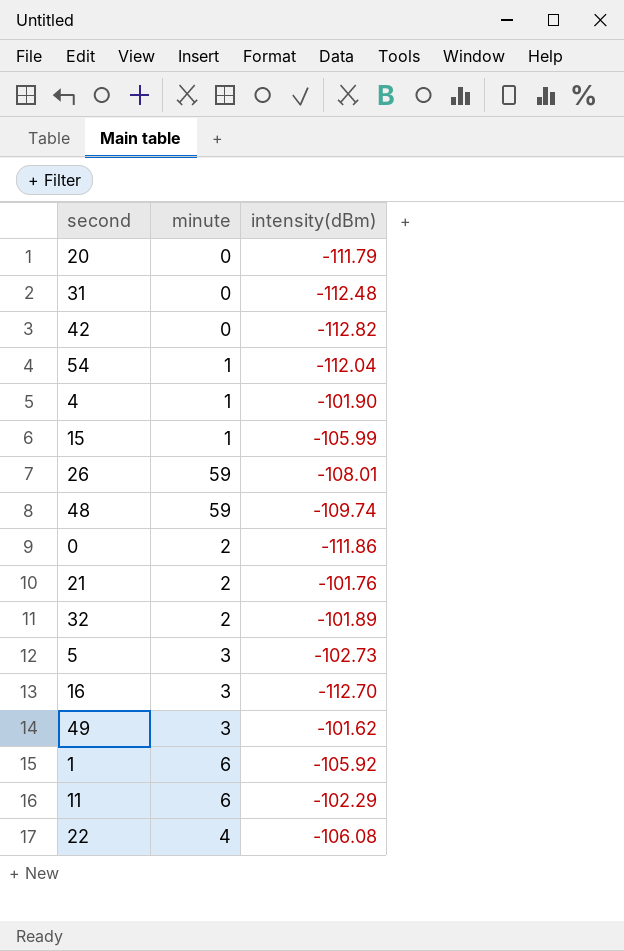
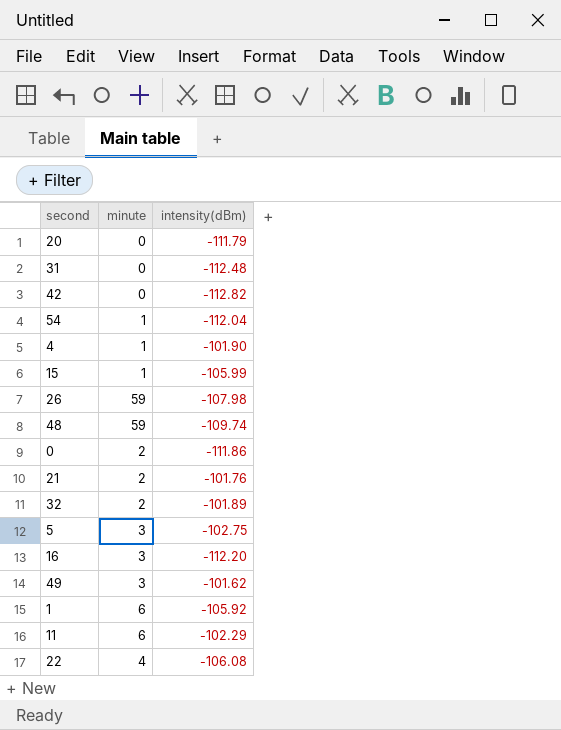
26 | intensity(dBm): -108.01 -> -107.98
5 | intensity(dBm): -102.73 -> -102.75
16 | intensity(dBm): -112.70 -> -112.20

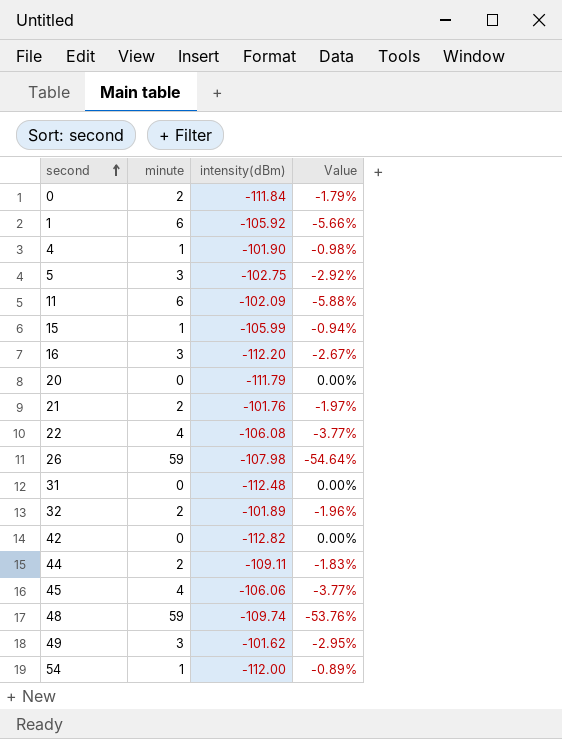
row order: none -> second ascending
column Value | formula: none -> [minute] / [intensity(dBm)]
0 | intensity(dBm): -111.86 -> -111.84
11 | intensity(dBm): -102.29 -> -102.09
row 44: none -> 2 | -109.11 | -1.83%
row 45: none -> 4 | -106.06 | -3.77%
54 | intensity(dBm): -112.04 -> -112.00

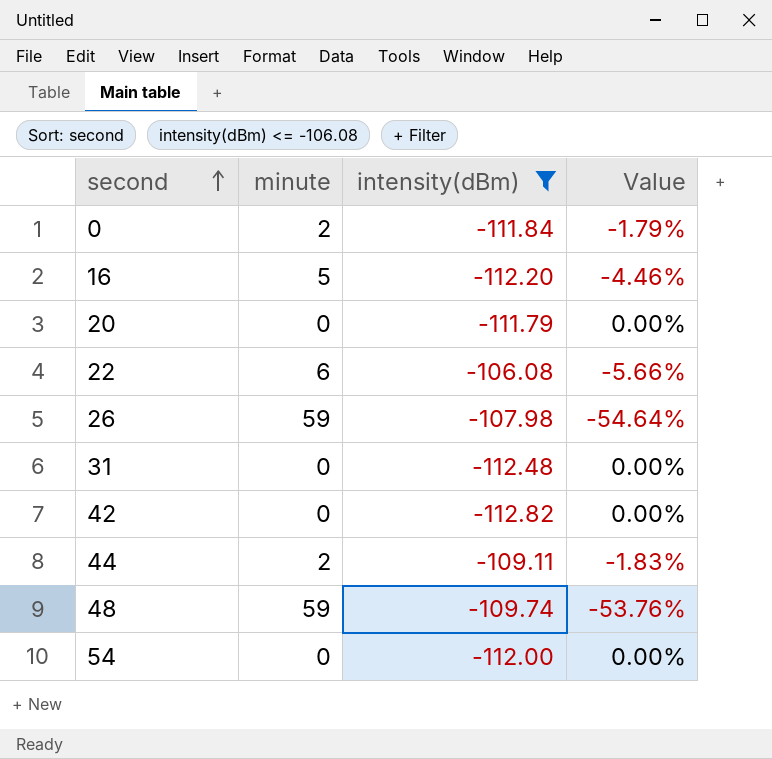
filter: none -> intensity(dBm) <= -106.08
16 | minute: 3 -> 5
16 | Value: -2.67% -> -4.46%
22 | minute: 4 -> 6
22 | Value: -3.77% -> -5.66%
54 | minute: 1 -> 0
54 | Value: -0.89% -> 0.00%

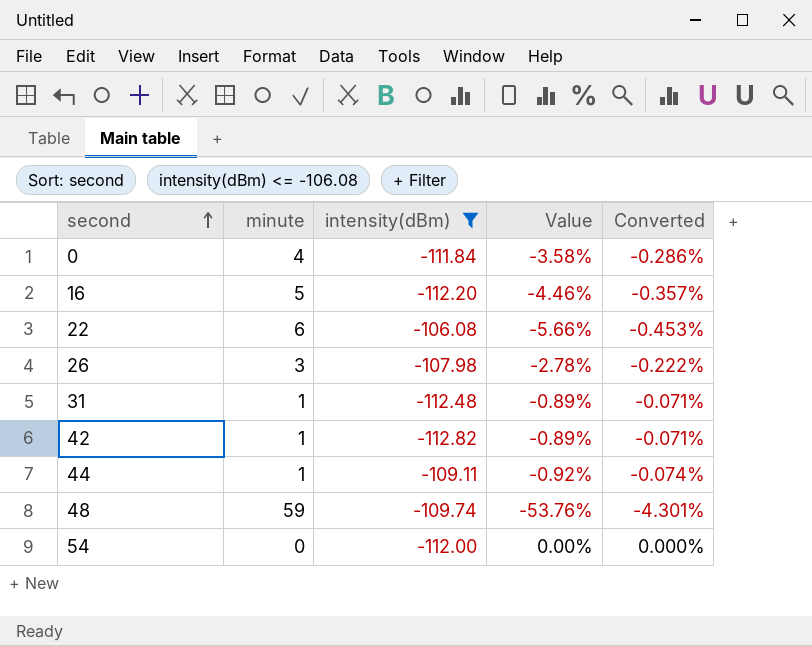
column Converted | formula: none -> [Value] * 0.08
row 20: 0 | -111.79 | 0.00% -> none
0 | minute: 2 -> 4
0 | Value: -1.79% -> -3.58%
26 | minute: 59 -> 3
26 | Value: -54.64% -> -2.78%
31 | minute: 0 -> 1
31 | Value: 0.00% -> -0.89%
42 | minute: 0 -> 1
42 | Value: 0.00% -> -0.89%
44 | minute: 2 -> 1
44 | Value: -1.83% -> -0.92%

